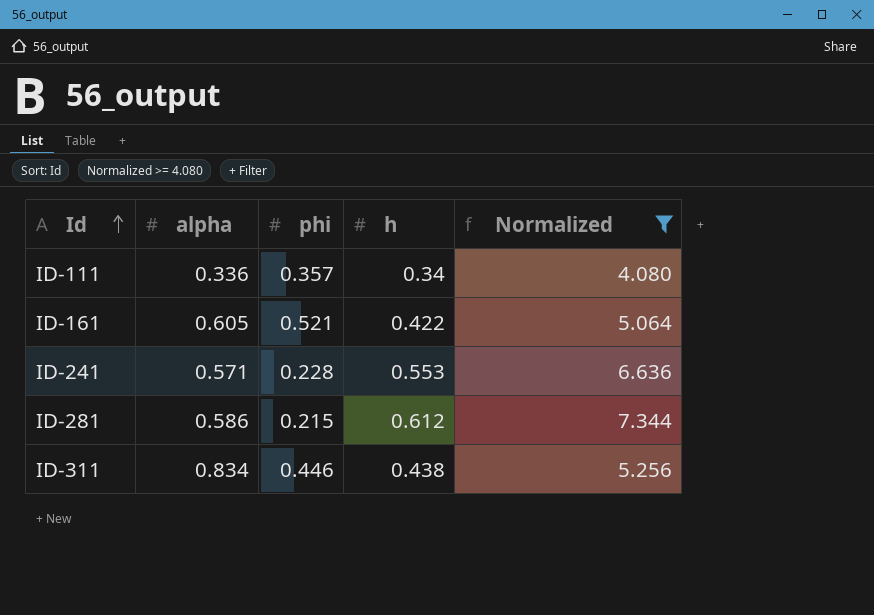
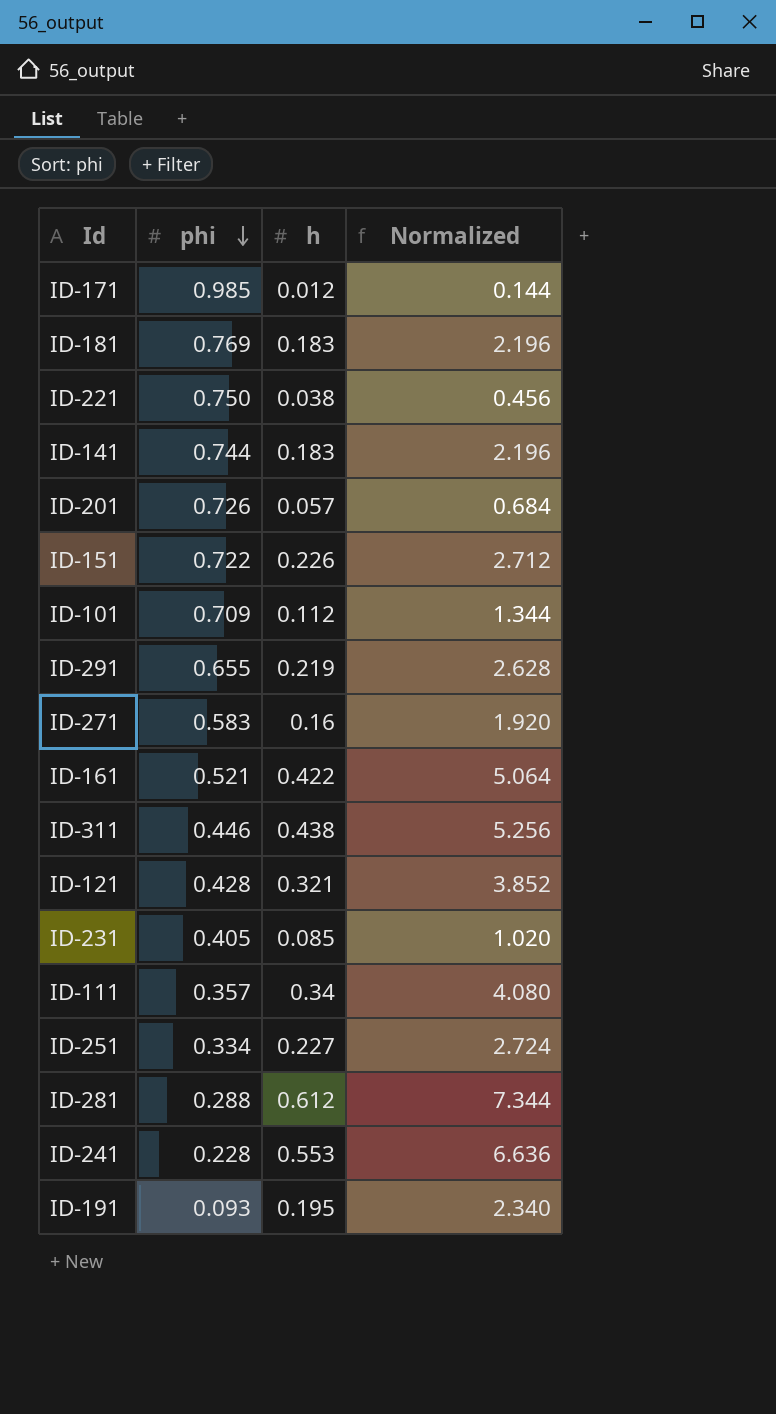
filter: Normalized >= 4.080 -> none
row order: Id ascending -> phi descending
column alpha | position: 2 -> none
ID-281 | phi: 0.215 -> 0.288

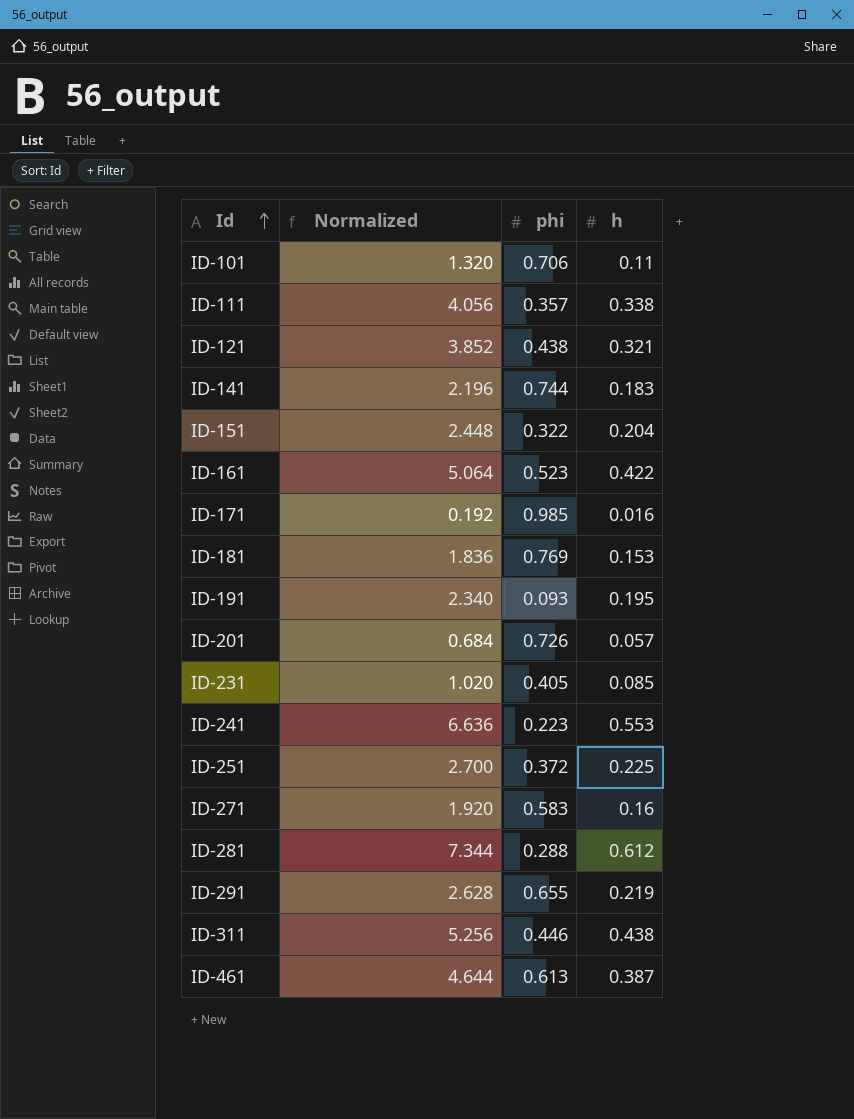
row order: phi descending -> Id ascending
column Normalized | position: 4 -> 2
row ID-221: 0.750 | 0.038 | 0.456 -> none
ID-101 | Normalized: 1.344 -> 1.320
ID-101 | phi: 0.709 -> 0.706
ID-101 | h: 0.112 -> 0.11
ID-111 | Normalized: 4.080 -> 4.056
ID-111 | h: 0.34 -> 0.338
ID-121 | phi: 0.428 -> 0.438
ID-151 | Normalized: 2.712 -> 2.448
ID-151 | phi: 0.722 -> 0.322
ID-151 | h: 0.226 -> 0.204
ID-161 | phi: 0.521 -> 0.523
ID-171 | Normalized: 0.144 -> 0.192
ID-171 | h: 0.012 -> 0.016
ID-181 | Normalized: 2.196 -> 1.836
ID-181 | h: 0.183 -> 0.153
ID-241 | phi: 0.228 -> 0.223
ID-251 | Normalized: 2.724 -> 2.700
ID-251 | phi: 0.334 -> 0.372
ID-251 | h: 0.227 -> 0.225
row ID-461: none -> 4.644 | 0.613 | 0.387

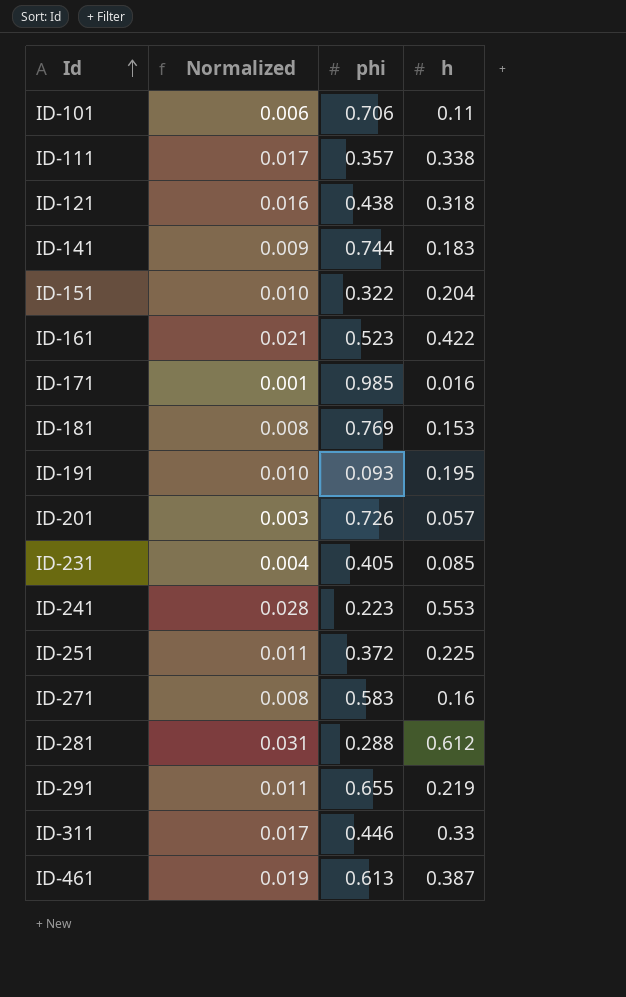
column Normalized | formula: [h] * 12 -> [h] * 0.05
ID-121 | h: 0.321 -> 0.318
ID-311 | h: 0.438 -> 0.33

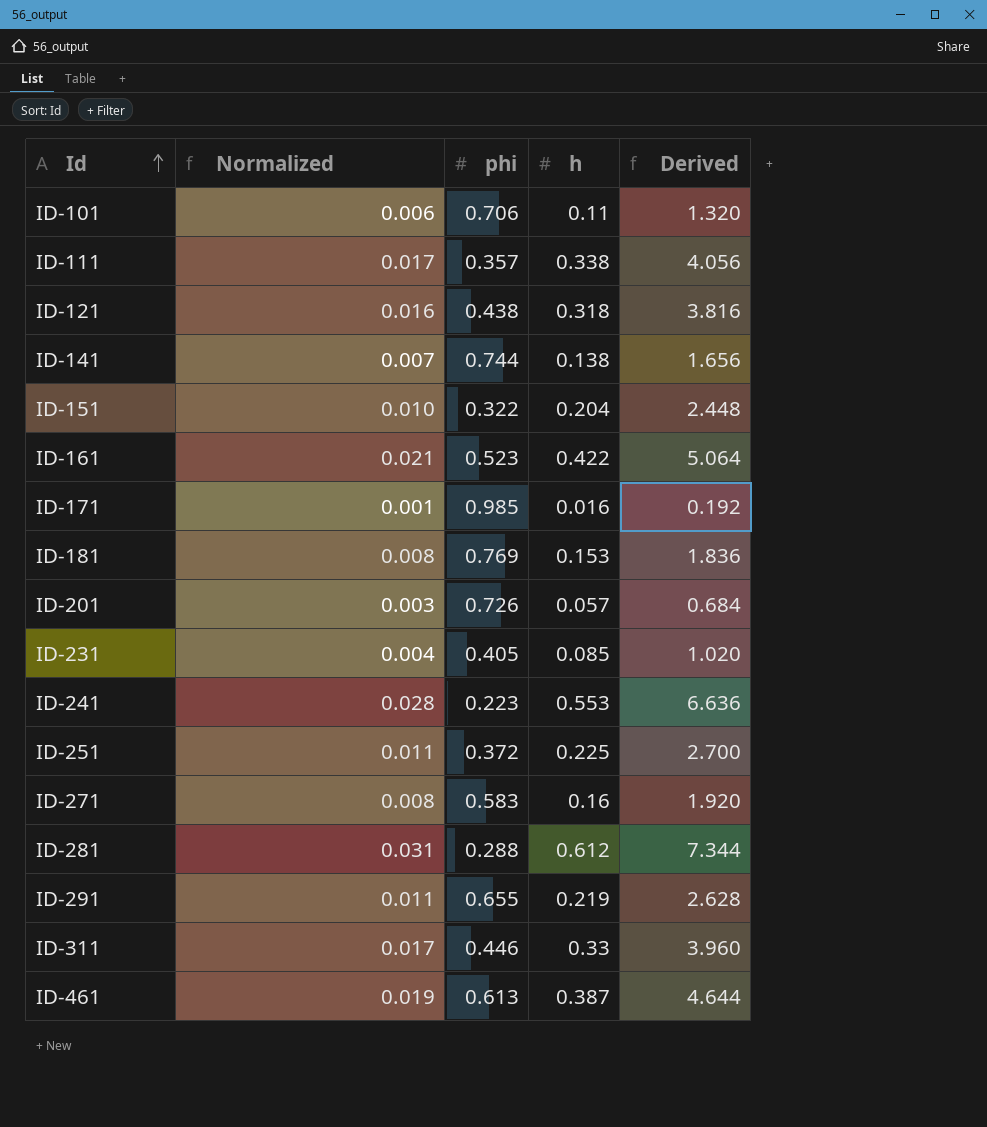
column Derived | formula: none -> [h] * 12
row ID-191: 0.010 | 0.093 | 0.195 -> none
ID-141 | Normalized: 0.009 -> 0.007
ID-141 | h: 0.183 -> 0.138

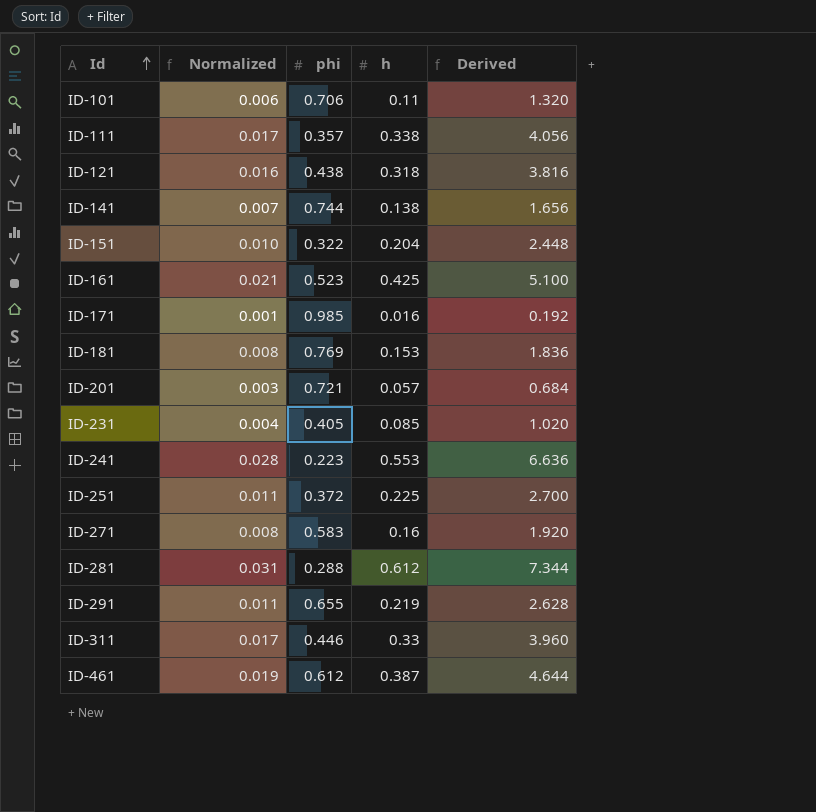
ID-161 | h: 0.422 -> 0.425
ID-161 | Derived: 5.064 -> 5.100
ID-201 | phi: 0.726 -> 0.721
ID-461 | phi: 0.613 -> 0.612

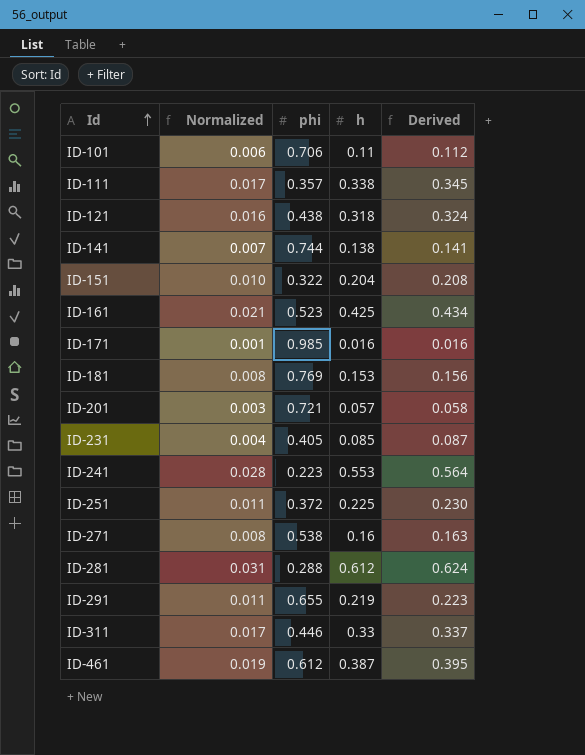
column Derived | formula: [h] * 12 -> [h] * 1.02
ID-271 | phi: 0.583 -> 0.538

